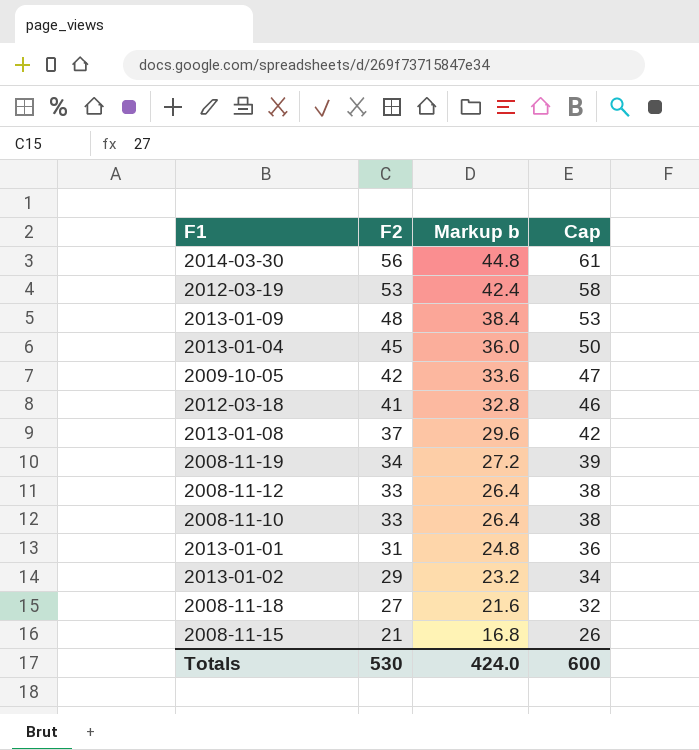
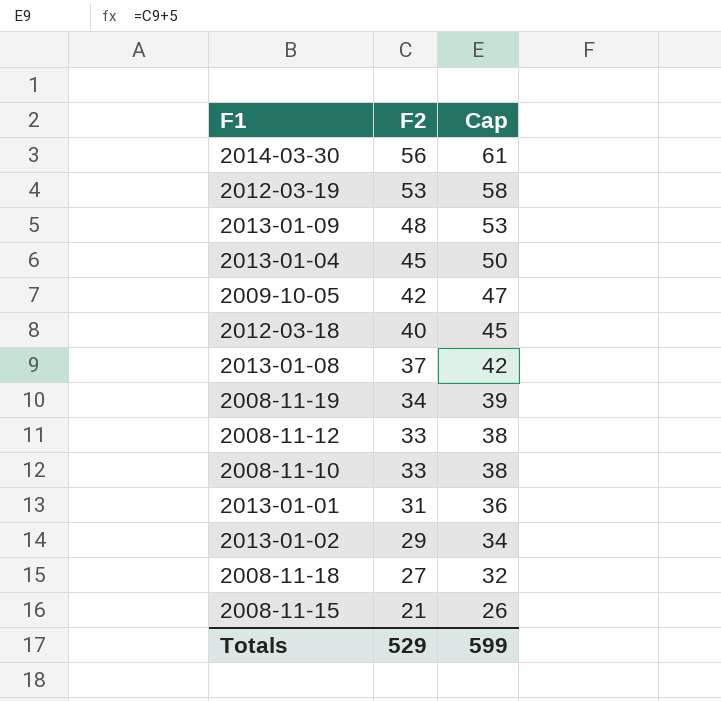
column Markup b | formula: [F2] * 0.8 -> none
2012-03-18 | F2: 41 -> 40
2012-03-18 | Cap: 46 -> 45
Totals | F2: 530 -> 529
Totals | Cap: 600 -> 599

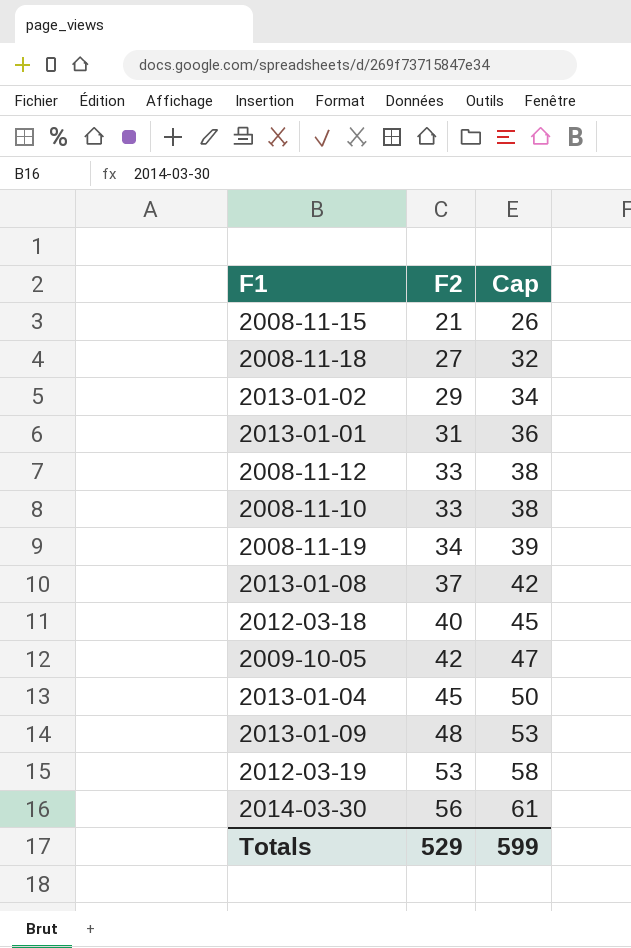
row order: F2 descending -> F2 ascending

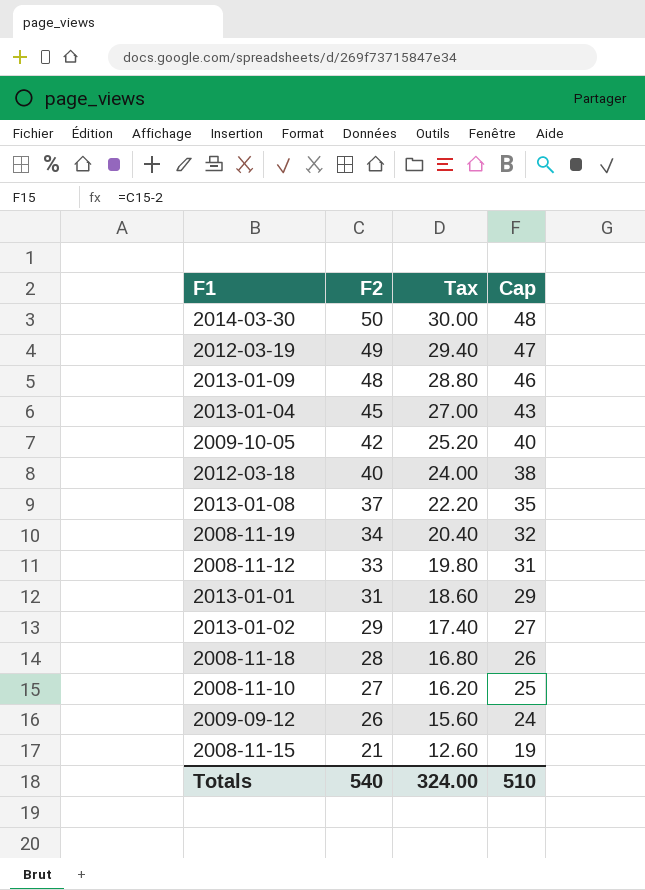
row order: F2 ascending -> F2 descending
column Tax | formula: none -> [F2] * 0.6
column Cap | formula: [F2] + 5 -> [F2] - 2
2014-03-30 | F2: 56 -> 50
2012-03-19 | F2: 53 -> 49
2008-11-18 | F2: 27 -> 28
2008-11-10 | F2: 33 -> 27
row 2009-09-12: none -> 26 | 15.60 | 24
Totals | F2: 529 -> 540
Totals | Cap: 599 -> 510

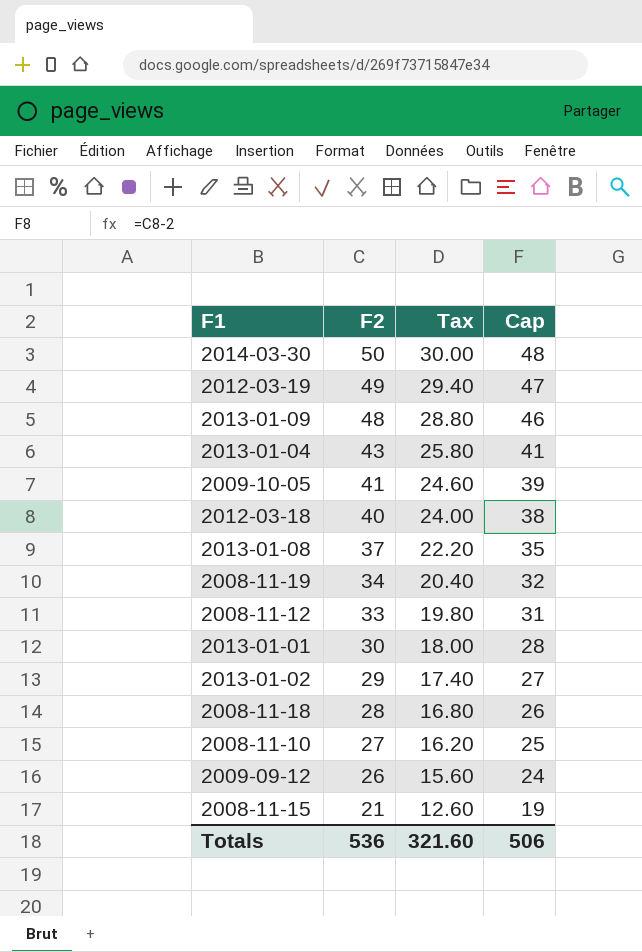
2013-01-04 | F2: 45 -> 43
2013-01-04 | Tax: 27.00 -> 25.80
2013-01-04 | Cap: 43 -> 41
2009-10-05 | F2: 42 -> 41
2009-10-05 | Tax: 25.20 -> 24.60
2009-10-05 | Cap: 40 -> 39
2013-01-01 | F2: 31 -> 30
2013-01-01 | Tax: 18.60 -> 18.00
2013-01-01 | Cap: 29 -> 28
Totals | F2: 540 -> 536
Totals | Tax: 324.00 -> 321.60
Totals | Cap: 510 -> 506

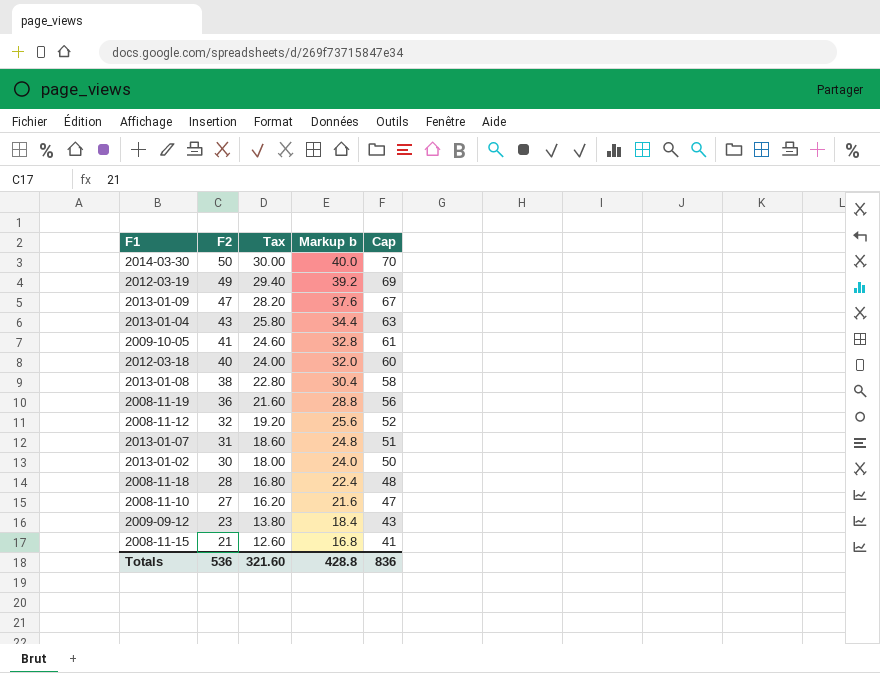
column Markup b | formula: none -> [F2] * 0.8
column Cap | formula: [F2] - 2 -> [F2] + 20
row 2013-01-01: 30 | 18.00 | 28 -> none
2013-01-09 | F2: 48 -> 47
2013-01-09 | Tax: 28.80 -> 28.20
2013-01-08 | F2: 37 -> 38
2013-01-08 | Tax: 22.20 -> 22.80
2008-11-19 | F2: 34 -> 36
2008-11-19 | Tax: 20.40 -> 21.60
2008-11-12 | F2: 33 -> 32
2008-11-12 | Tax: 19.80 -> 19.20
row 2013-01-07: none -> 31 | 18.60 | 24.8 | 51
2013-01-02 | F2: 29 -> 30
2013-01-02 | Tax: 17.40 -> 18.00
2009-09-12 | F2: 26 -> 23
2009-09-12 | Tax: 15.60 -> 13.80
Totals | Cap: 506 -> 836

